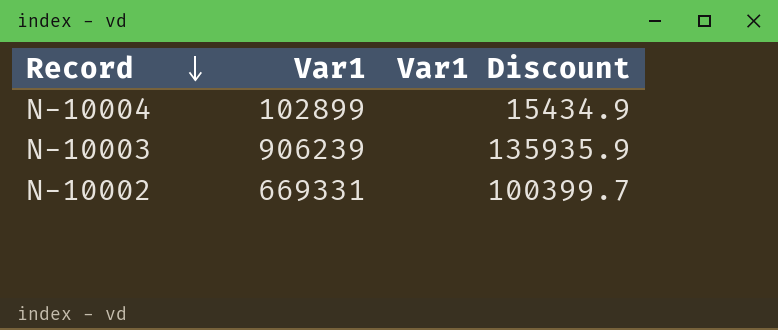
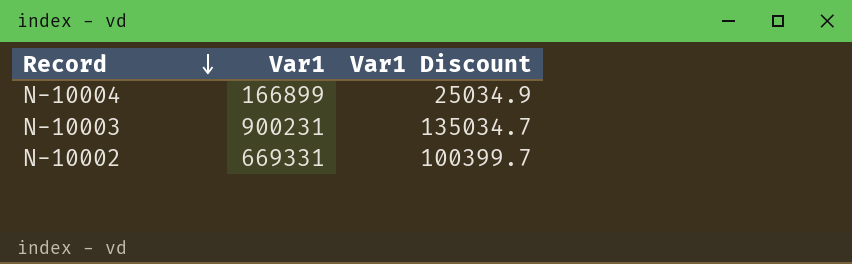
N-10004 | Var1: 102899 -> 166899
N-10004 | Var1 Discount: 15434.9 -> 25034.9
N-10003 | Var1: 906239 -> 900231
N-10003 | Var1 Discount: 135935.9 -> 135034.7

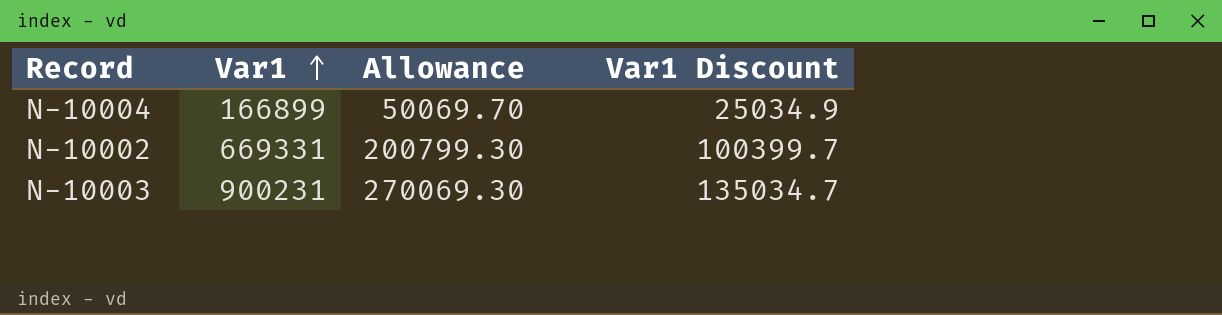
row order: Record descending -> Var1 ascending
column Allowance | formula: none -> [Var1] * 0.3

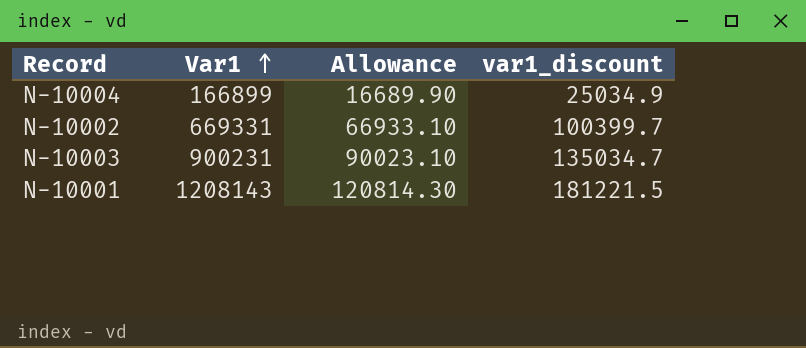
column Allowance | formula: [Var1] * 0.3 -> [Var1] * 0.1
column name: Var1 Discount -> var1_discount
row N-10001: none -> 1208143 | 120814.30 | 181221.5

